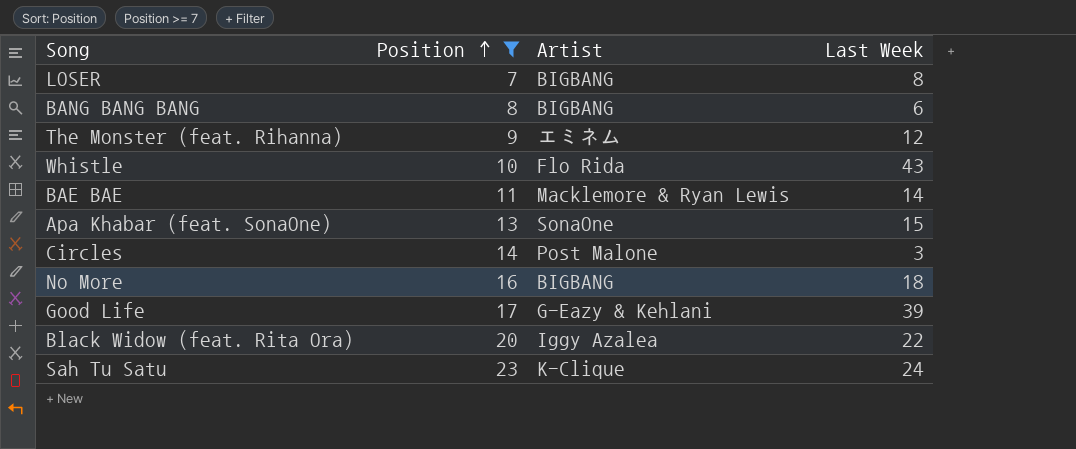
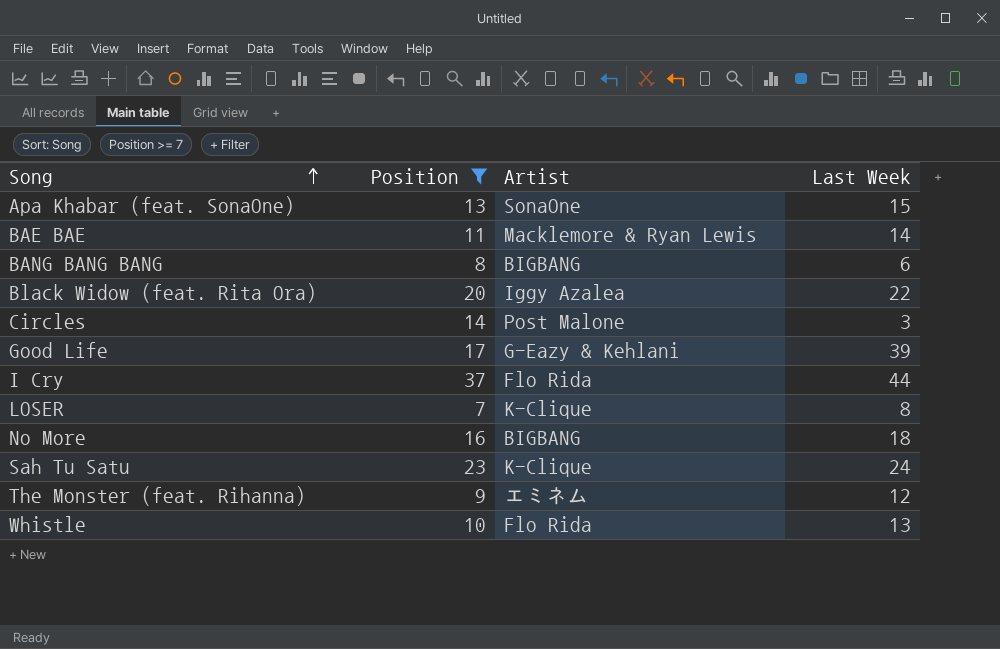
row order: Position ascending -> Song ascending
row I Cry: none -> 37 | Flo Rida | 44
LOSER | Artist: BIGBANG -> K-Clique
Whistle | Last Week: 43 -> 13

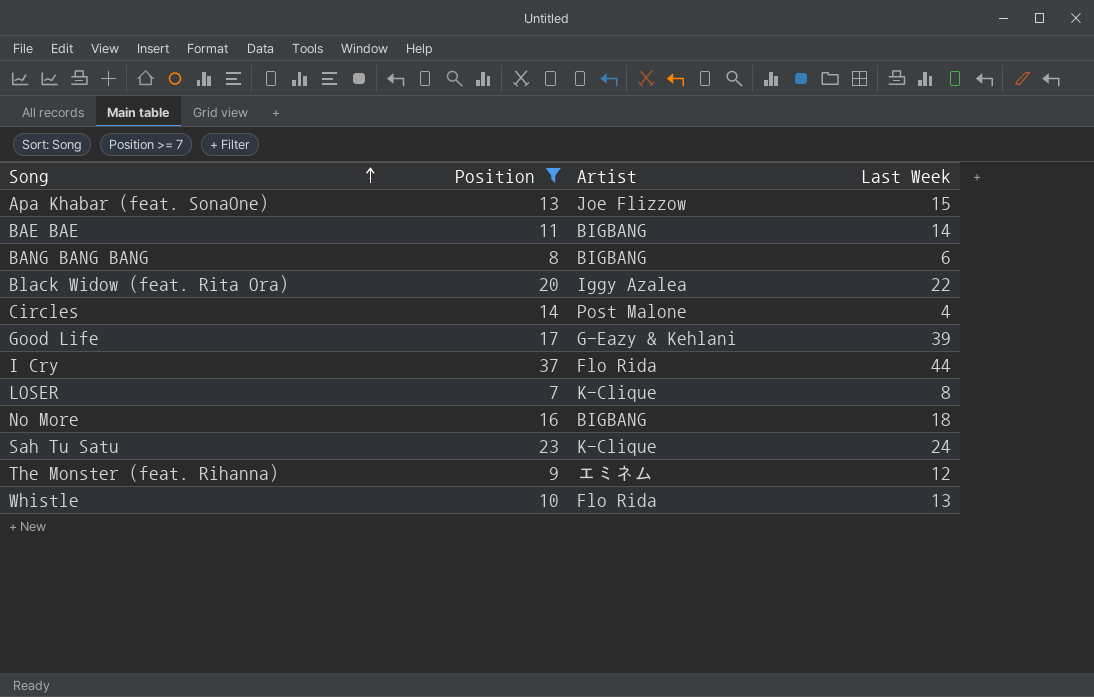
Apa Khabar (feat. SonaOne) | Artist: SonaOne -> Joe Flizzow
BAE BAE | Artist: Macklemore & Ryan Lewis -> BIGBANG
Circles | Last Week: 3 -> 4

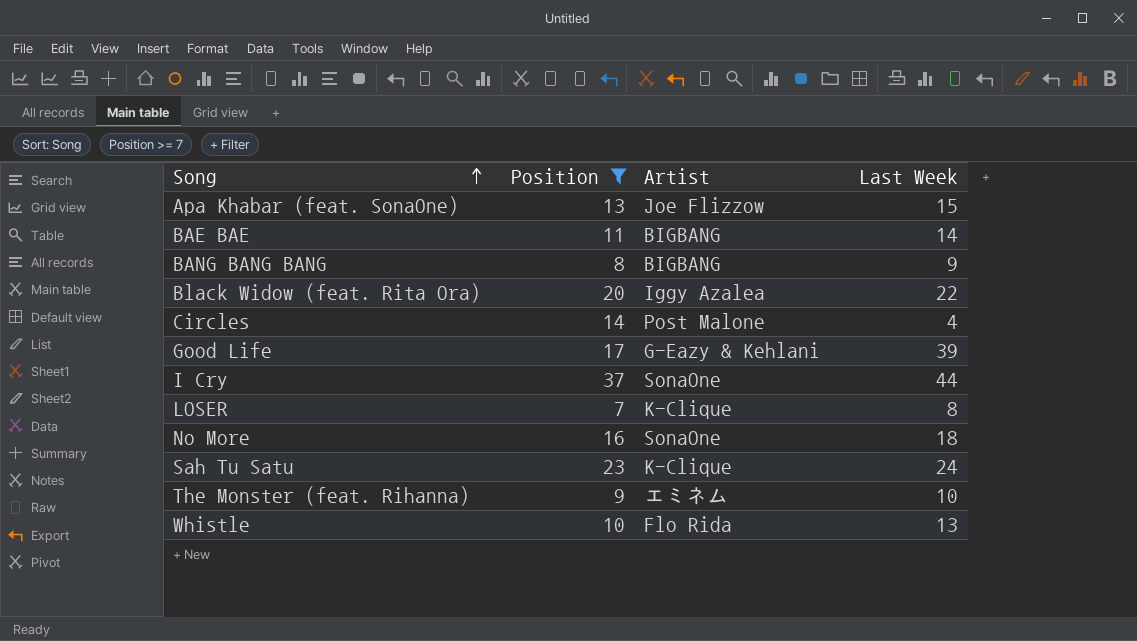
BANG BANG BANG | Last Week: 6 -> 9
I Cry | Artist: Flo Rida -> SonaOne
No More | Artist: BIGBANG -> SonaOne
The Monster (feat. Rihanna) | Last Week: 12 -> 10

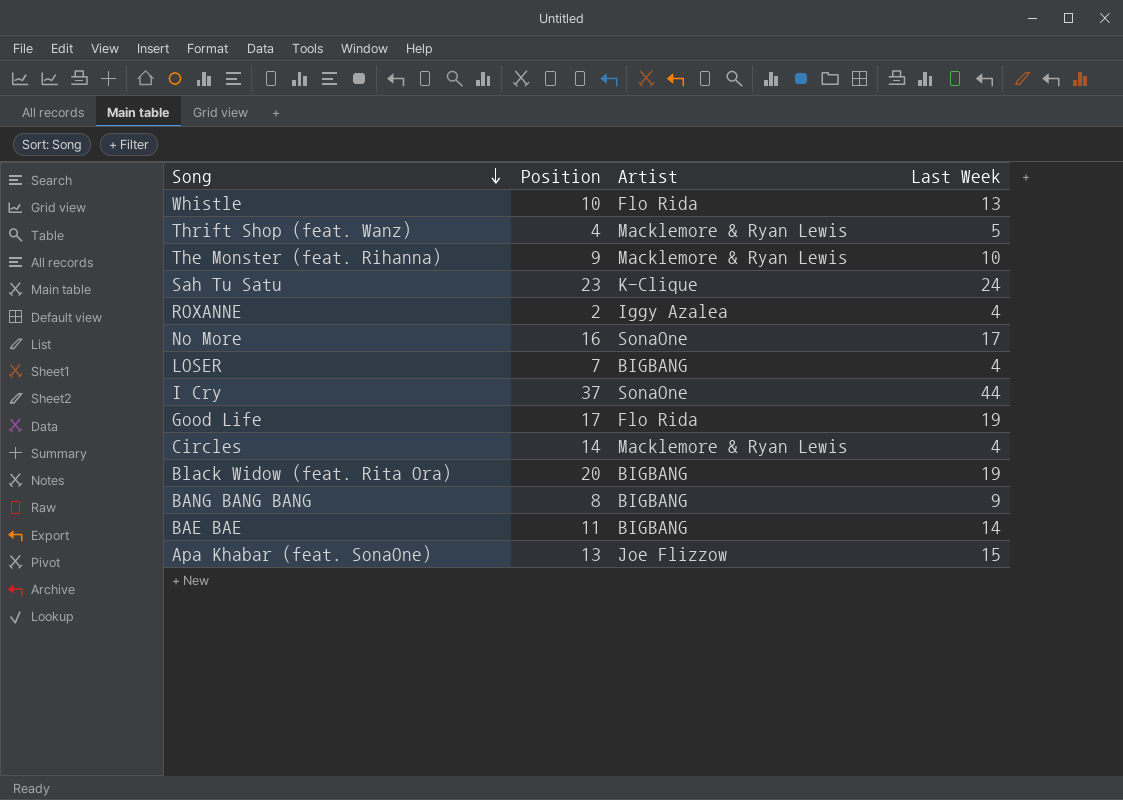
filter: Position >= 7 -> none
row order: Song ascending -> Song descending
The Monster (feat. Rihanna) | Artist: エミネム -> Macklemore & Ryan Lewis
No More | Last Week: 18 -> 17
LOSER | Artist: K-Clique -> BIGBANG
LOSER | Last Week: 8 -> 4
Good Life | Artist: G-Eazy & Kehlani -> Flo Rida
Good Life | Last Week: 39 -> 19
Circles | Artist: Post Malone -> Macklemore & Ryan Lewis
Black Widow (feat. Rita Ora) | Artist: Iggy Azalea -> BIGBANG
Black Widow (feat. Rita Ora) | Last Week: 22 -> 19

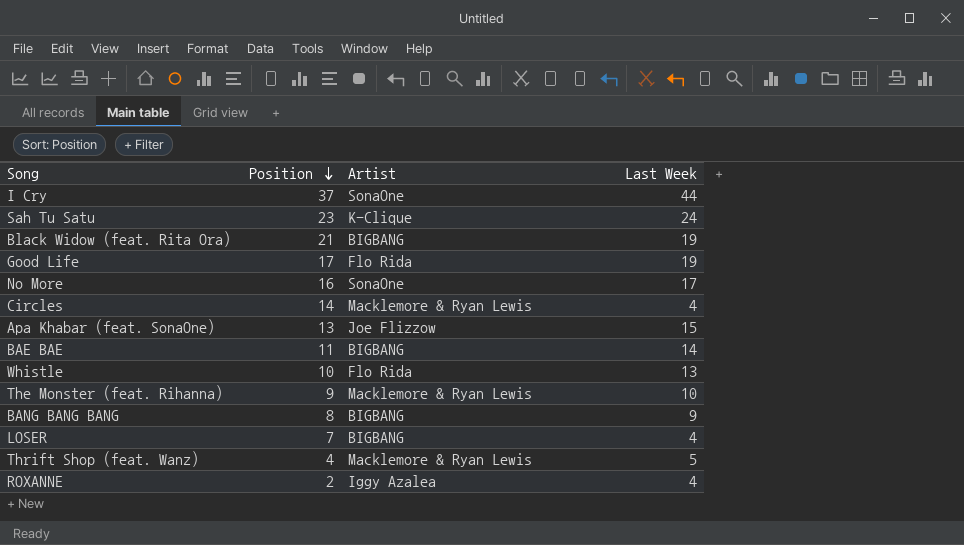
row order: Song descending -> Position descending
Black Widow (feat. Rita Ora) | Position: 20 -> 21

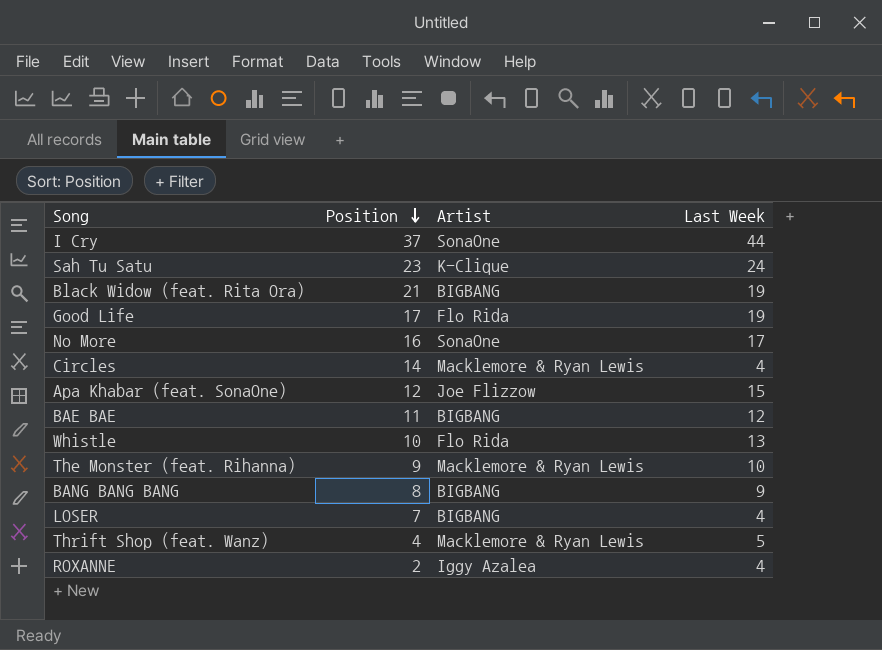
Apa Khabar (feat. SonaOne) | Position: 13 -> 12
BAE BAE | Last Week: 14 -> 12

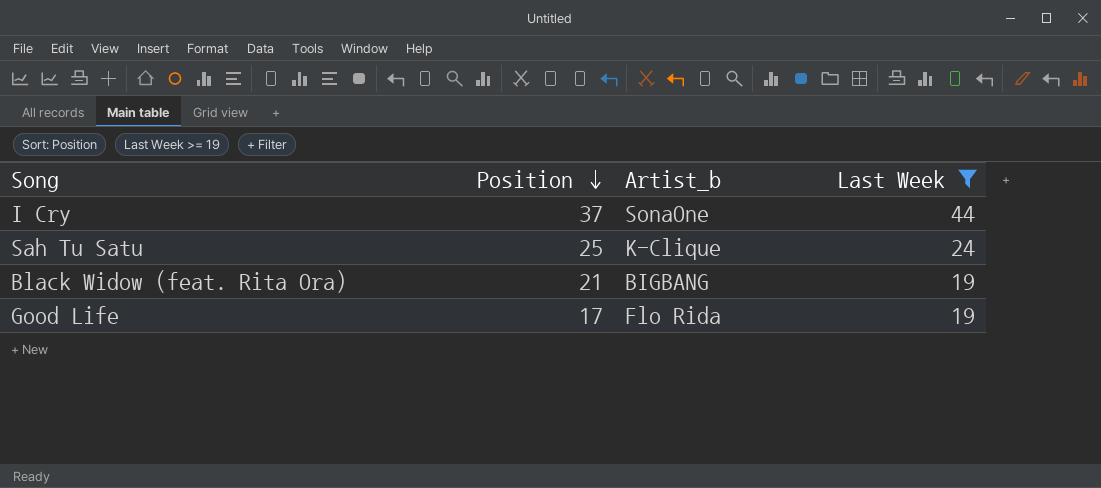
filter: none -> Last Week >= 19
column name: Artist -> Artist_b
Sah Tu Satu | Position: 23 -> 25

